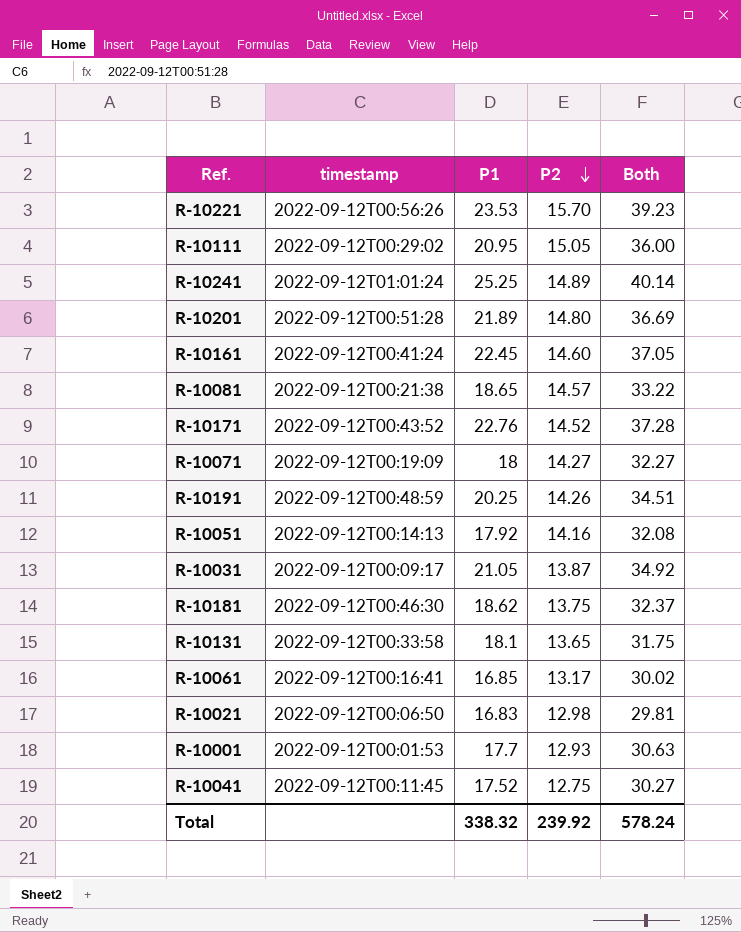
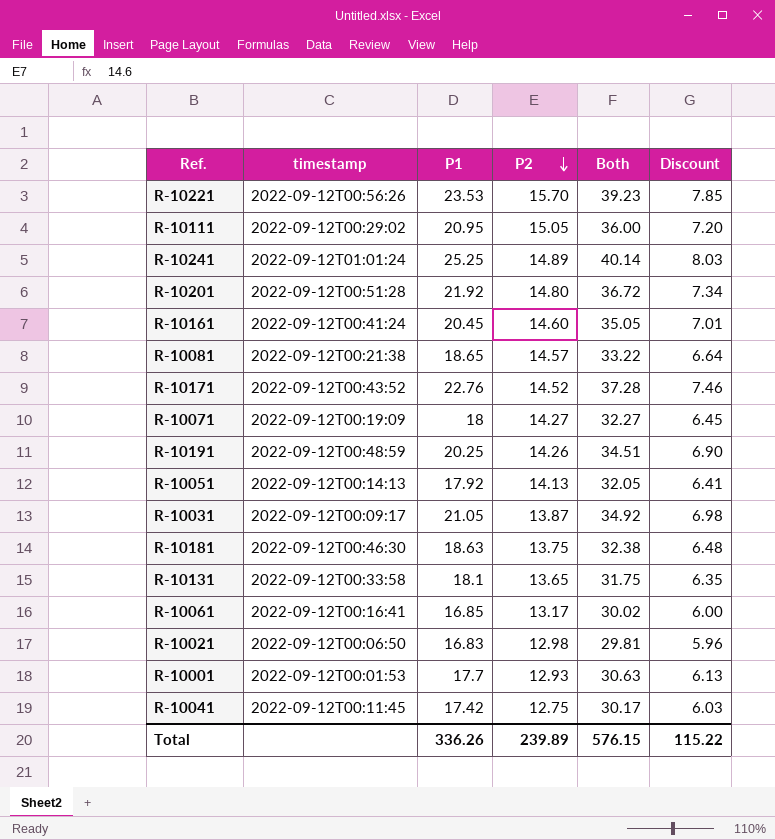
column Discount | formula: none -> [Both] * 0.2
R-10201 | P1: 21.89 -> 21.92
R-10201 | Both: 36.69 -> 36.72
R-10161 | P1: 22.45 -> 20.45
R-10161 | Both: 37.05 -> 35.05
R-10051 | P2: 14.16 -> 14.13
R-10051 | Both: 32.08 -> 32.05
R-10181 | P1: 18.62 -> 18.63
R-10181 | Both: 32.37 -> 32.38
R-10041 | P1: 17.52 -> 17.42
R-10041 | Both: 30.27 -> 30.17
Total | P1: 338.32 -> 336.26
Total | P2: 239.92 -> 239.89
Total | Both: 578.24 -> 576.15

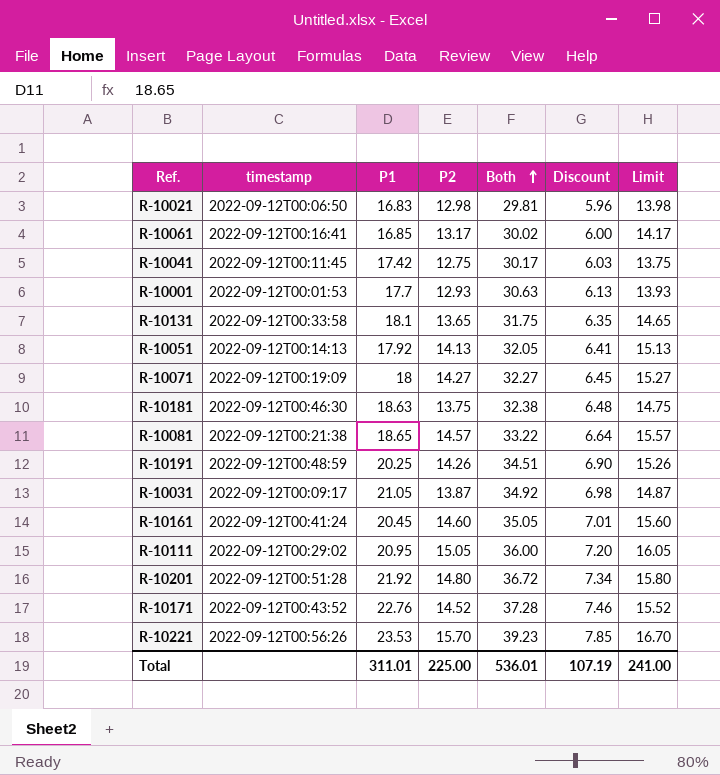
row order: P2 descending -> Both ascending
column Limit | formula: none -> [P2] + 1
row R-10241: 2022-09-12T01:01:24 | 25.25 | 14.89 | 40.14 | 8.03 -> none
Total | P1: 336.26 -> 311.01
Total | P2: 239.89 -> 225.00
Total | Both: 576.15 -> 536.01
Total | Discount: 115.22 -> 107.19

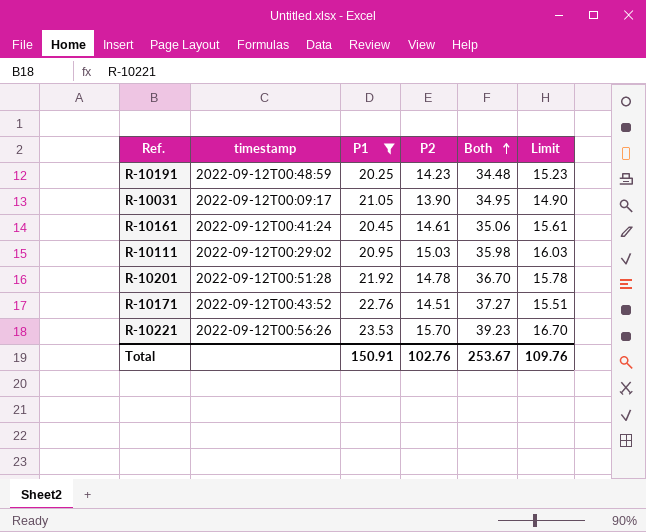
filter: none -> P1 >= 20.25
column Discount | formula: [Both] * 0.2 -> none
R-10191 | P2: 14.26 -> 14.23
R-10191 | Both: 34.51 -> 34.48
R-10191 | Limit: 15.26 -> 15.23
R-10031 | P2: 13.87 -> 13.90
R-10031 | Both: 34.92 -> 34.95
R-10031 | Limit: 14.87 -> 14.90
R-10161 | P2: 14.60 -> 14.61
R-10161 | Both: 35.05 -> 35.06
R-10161 | Limit: 15.60 -> 15.61
R-10111 | P2: 15.05 -> 15.03
R-10111 | Both: 36.00 -> 35.98
R-10111 | Limit: 16.05 -> 16.03
R-10201 | P2: 14.80 -> 14.78
R-10201 | Both: 36.72 -> 36.70
R-10201 | Limit: 15.80 -> 15.78
R-10171 | P2: 14.52 -> 14.51
R-10171 | Both: 37.28 -> 37.27
R-10171 | Limit: 15.52 -> 15.51
Total | P1: 311.01 -> 150.91
Total | P2: 225.00 -> 102.76
Total | Both: 536.01 -> 253.67
Total | Limit: 241.00 -> 109.76

